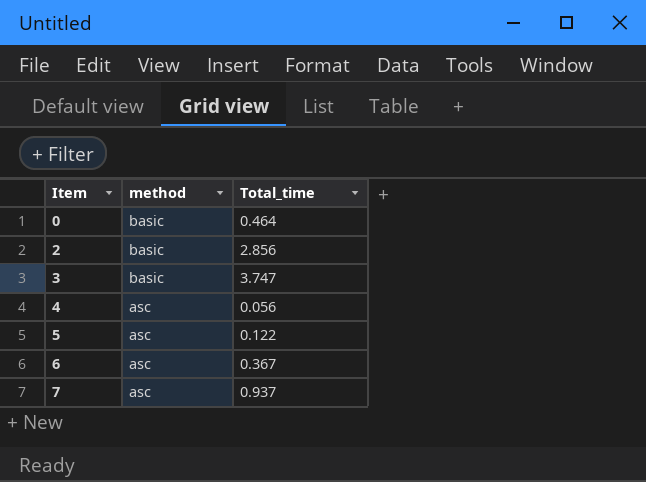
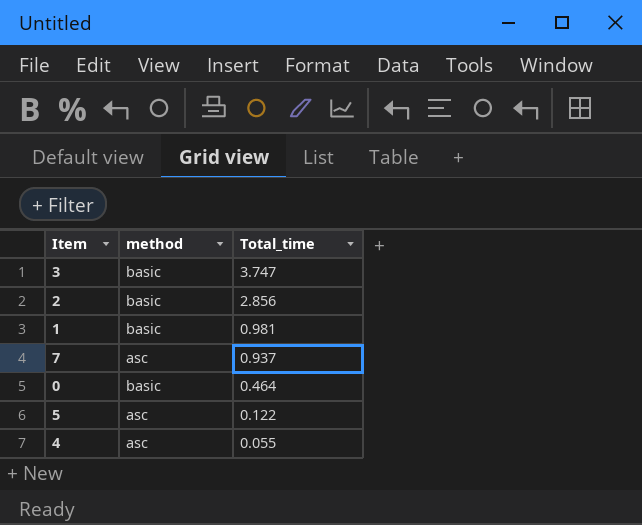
row order: Item ascending -> Total_time descending
row 6: asc | 0.367 -> none
row 1: none -> basic | 0.981
4 | Total_time: 0.056 -> 0.055

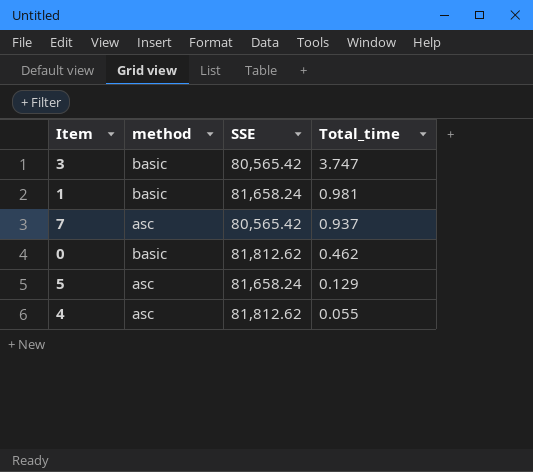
column SSE | position: none -> 3
row 2: basic | 2.856 -> none
0 | Total_time: 0.464 -> 0.462
5 | Total_time: 0.122 -> 0.129

